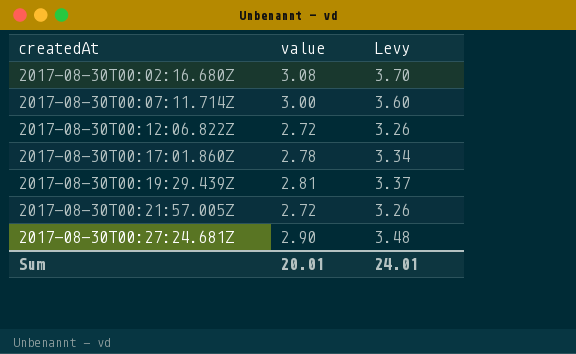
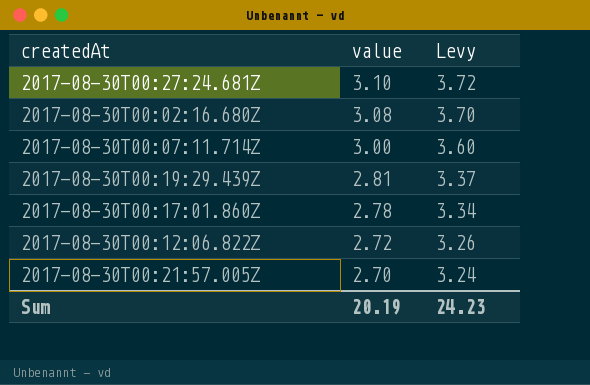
row order: createdAt ascending -> value descending
2017-08-30T00:27:24.681Z | value: 2.90 -> 3.10
2017-08-30T00:27:24.681Z | Levy: 3.48 -> 3.72
2017-08-30T00:21:57.005Z | value: 2.72 -> 2.70
2017-08-30T00:21:57.005Z | Levy: 3.26 -> 3.24
Sum | value: 20.01 -> 20.19
Sum | Levy: 24.01 -> 24.23

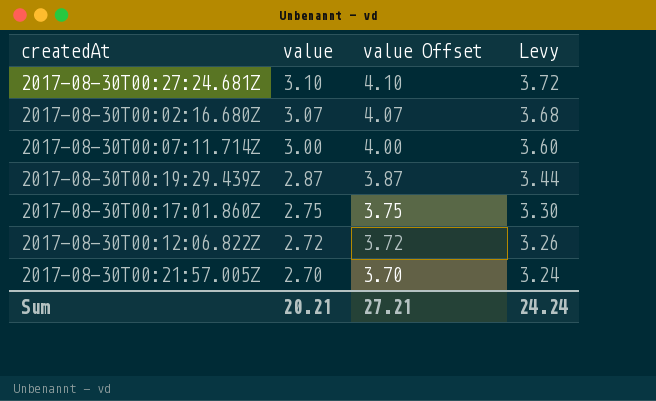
column value Offset | formula: none -> [value] + 1
2017-08-30T00:02:16.680Z | value: 3.08 -> 3.07
2017-08-30T00:02:16.680Z | Levy: 3.70 -> 3.68
2017-08-30T00:19:29.439Z | value: 2.81 -> 2.87
2017-08-30T00:19:29.439Z | Levy: 3.37 -> 3.44
2017-08-30T00:17:01.860Z | value: 2.78 -> 2.75
2017-08-30T00:17:01.860Z | Levy: 3.34 -> 3.30
Sum | value: 20.19 -> 20.21
Sum | Levy: 24.23 -> 24.24

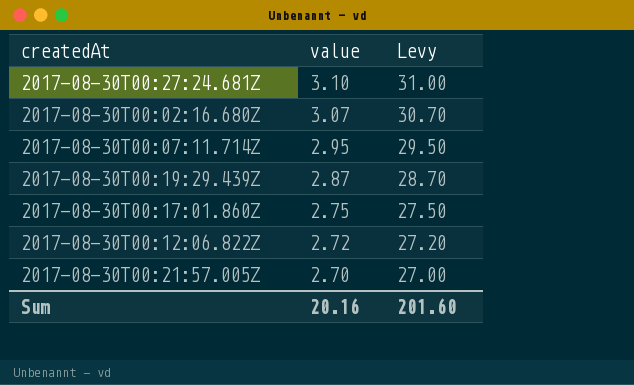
column value Offset | formula: [value] + 1 -> none
column Levy | formula: [value] * 1.2 -> [value] * 10
2017-08-30T00:07:11.714Z | value: 3.00 -> 2.95
Sum | value: 20.21 -> 20.16
Sum | Levy: 24.24 -> 201.60

